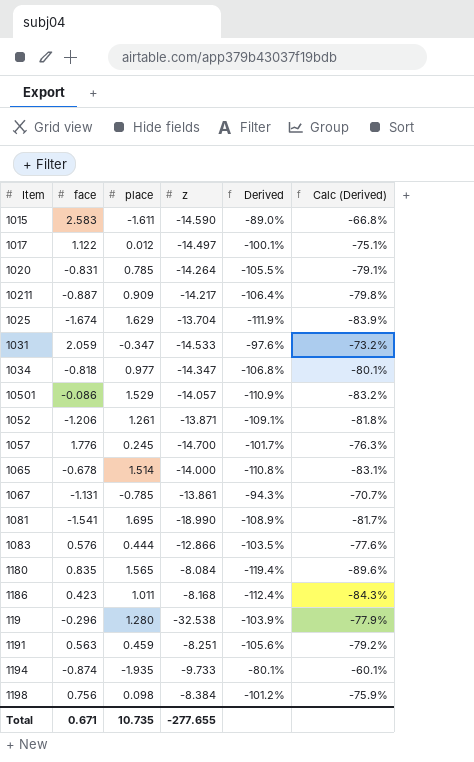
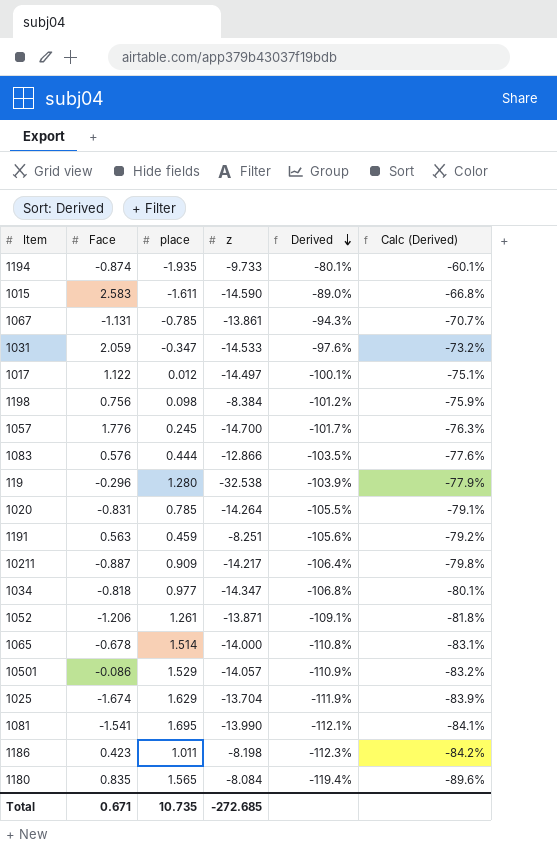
row order: none -> Derived descending
column name: face -> Face
1081 | z: -18.990 -> -13.990
1081 | Derived: -108.9% -> -112.1%
1081 | Calc (Derived): -81.7% -> -84.1%
1186 | z: -8.168 -> -8.198
1186 | Derived: -112.4% -> -112.3%
1186 | Calc (Derived): -84.3% -> -84.2%
Total | z: -277.655 -> -272.685

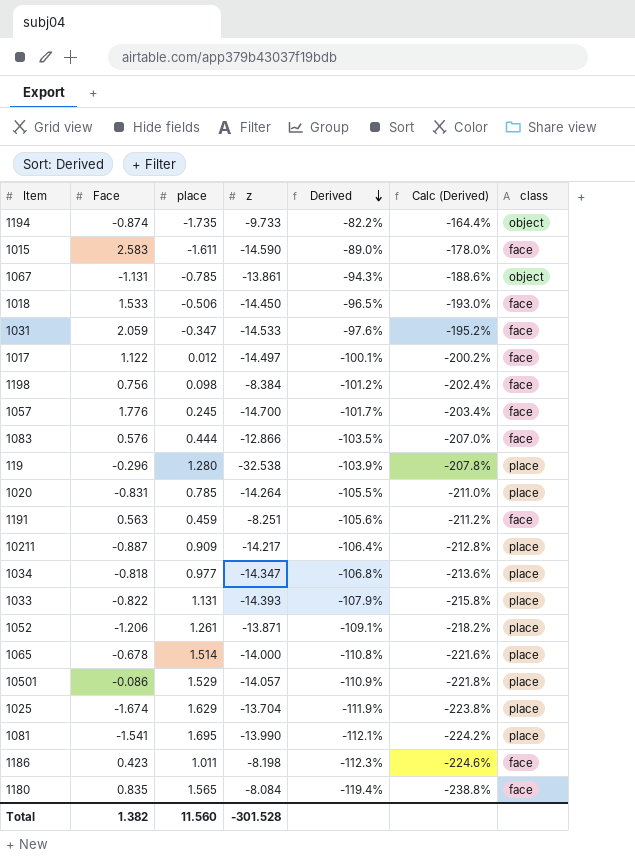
column Calc (Derived) | formula: [Derived] * 0.75 -> [Derived] * 2
column class | position: none -> 7
1194 | place: -1.935 -> -1.735
1194 | Derived: -80.1% -> -82.2%
row 1018: none -> 1.533 | -0.506 | -14.450 | -96.5% | -193.0% | face
row 1033: none -> -0.822 | 1.131 | -14.393 | -107.9% | -215.8% | place
Total | Face: 0.671 -> 1.382
Total | place: 10.735 -> 11.560
Total | z: -272.685 -> -301.528

